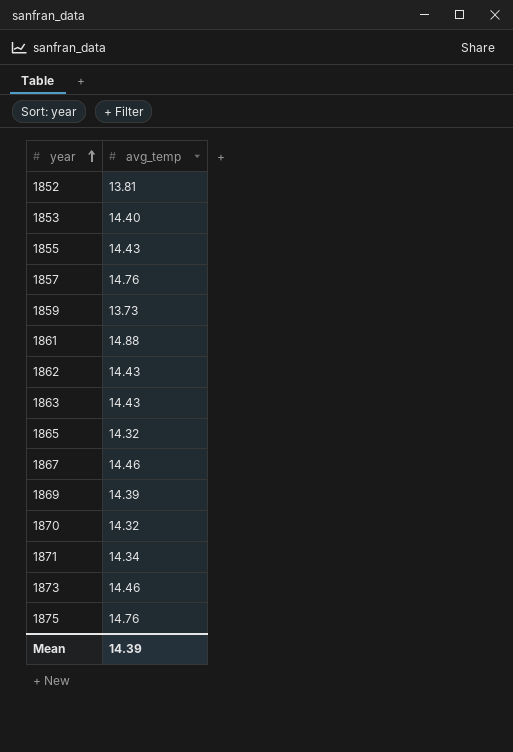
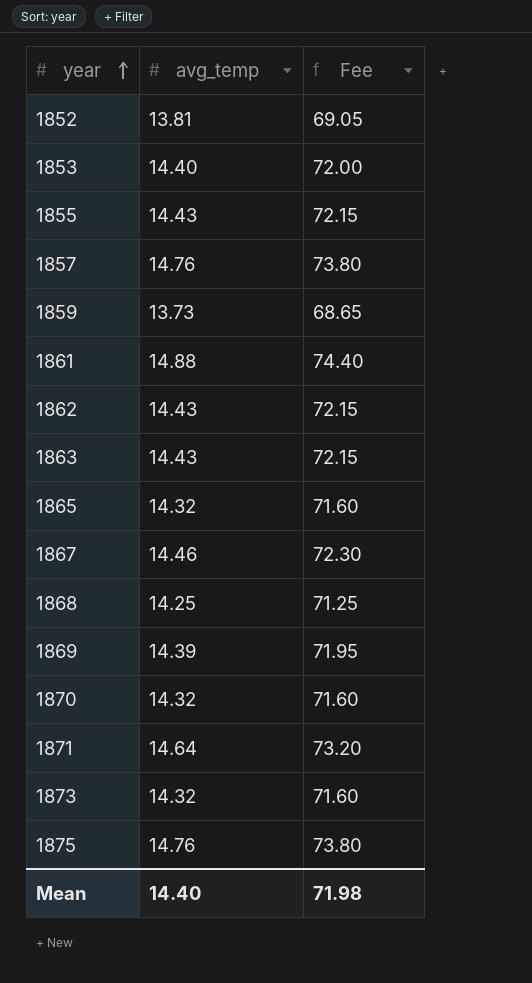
column Fee | formula: none -> [avg_temp] * 5
row 1868: none -> 14.25 | 71.25
1871 | avg_temp: 14.34 -> 14.64
1873 | avg_temp: 14.46 -> 14.32
Mean | avg_temp: 14.39 -> 14.40

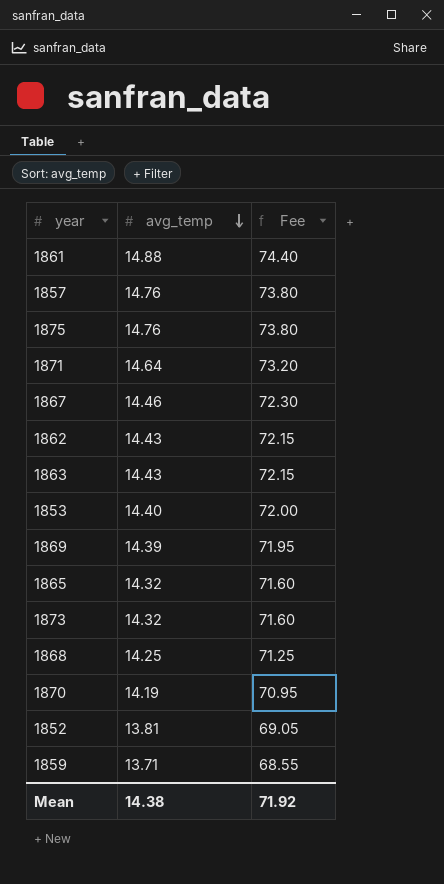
row order: year ascending -> avg_temp descending
row 1855: 14.43 | 72.15 -> none
1870 | avg_temp: 14.32 -> 14.19
1870 | Fee: 71.60 -> 70.95
1859 | avg_temp: 13.73 -> 13.71
1859 | Fee: 68.65 -> 68.55
Mean | avg_temp: 14.40 -> 14.38
Mean | Fee: 71.98 -> 71.92

